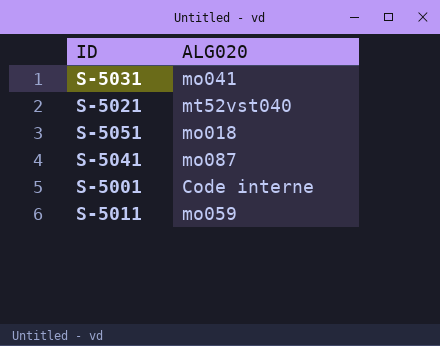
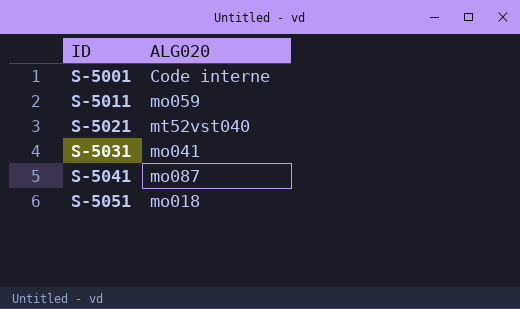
row order: none -> ID ascending

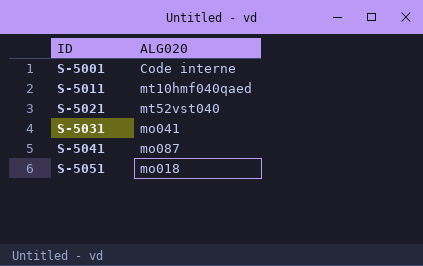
S-5011 | ALG020: mo059 -> mt10hmf040qaed

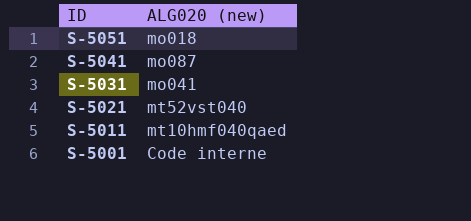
row order: ID ascending -> ID descending
column name: ALG020 -> ALG020 (new)

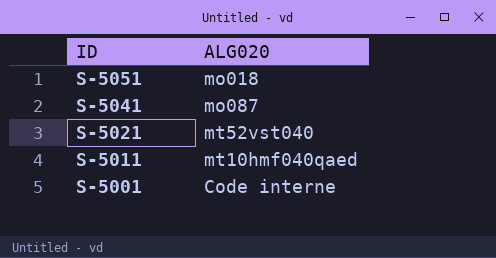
column name: ALG020 (new) -> ALG020
row S-5031: mo041 -> none

